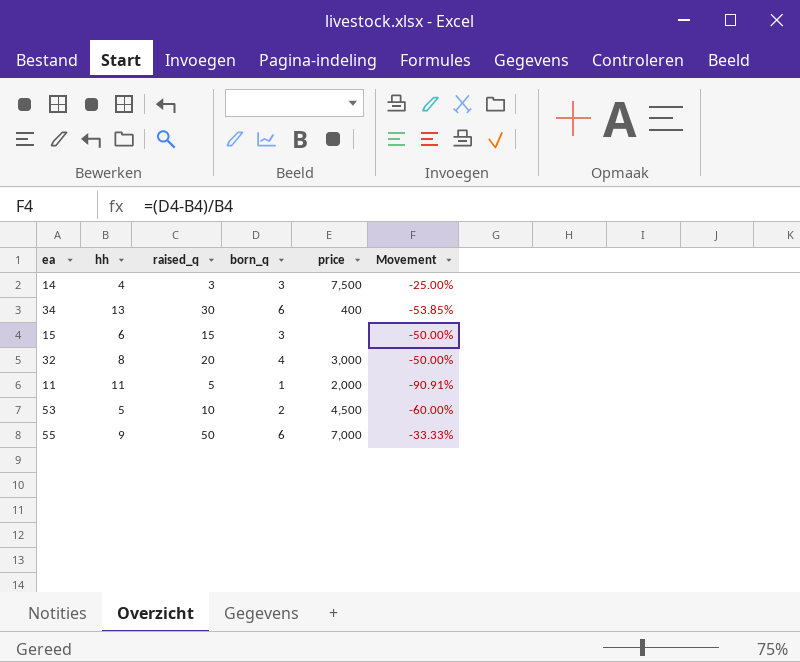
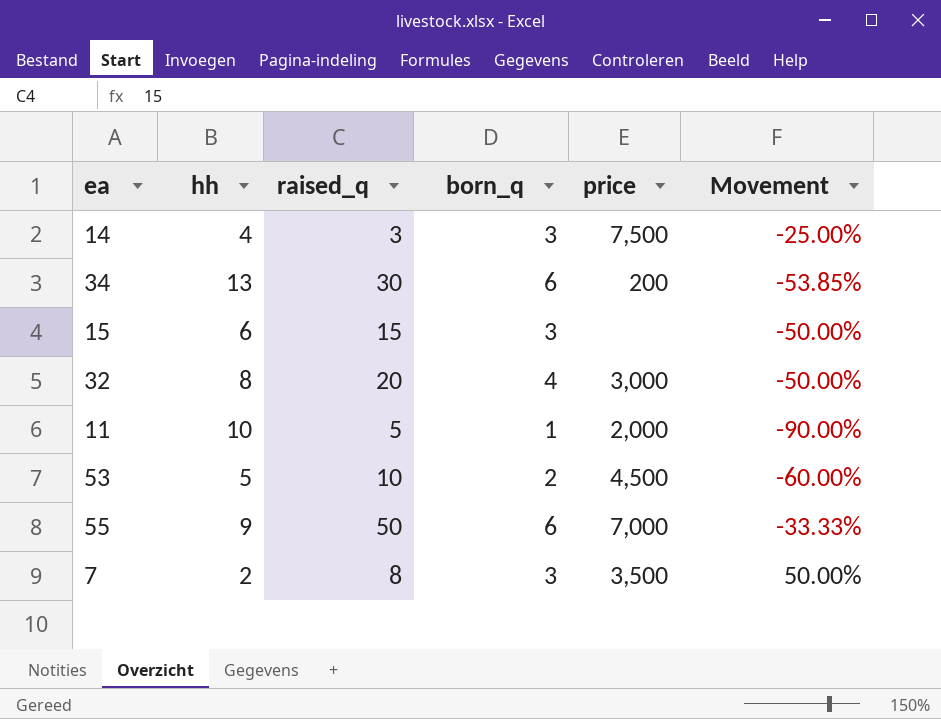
34 | price: 400 -> 200
11 | hh: 11 -> 10
11 | Movement: -90.91% -> -90.00%
row 7: none -> 2 | 8 | 3 | 3,500 | 50.00%

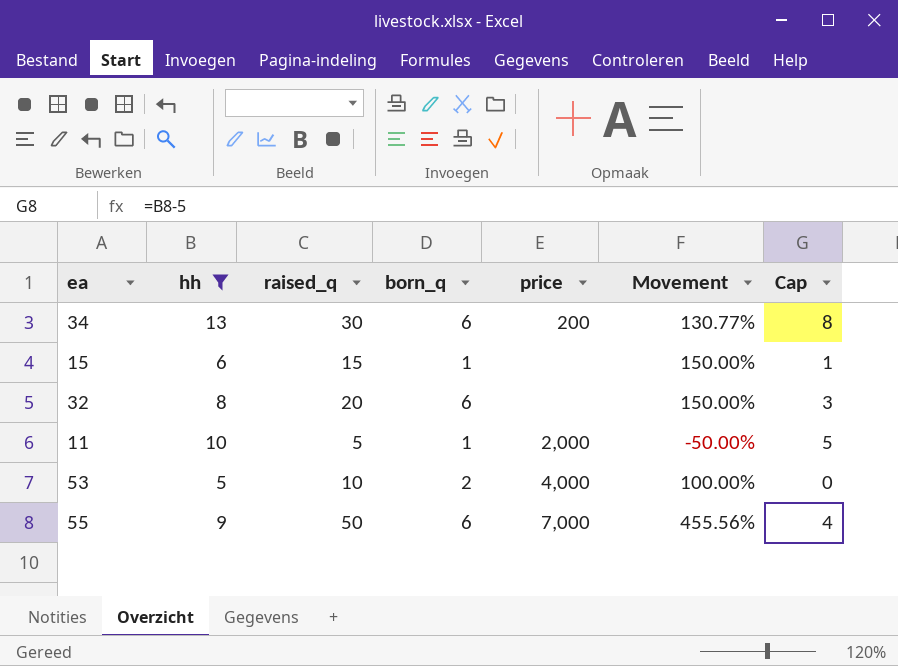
filter: none -> hh >= 5
column Movement | formula: ([born_q] - [hh]) / [hh] -> ([raised_q] - [hh]) / [hh]
column Cap | formula: none -> [hh] - 5
15 | born_q: 3 -> 1
32 | born_q: 4 -> 6
32 | price: 3,000 -> none
53 | price: 4,500 -> 4,000

